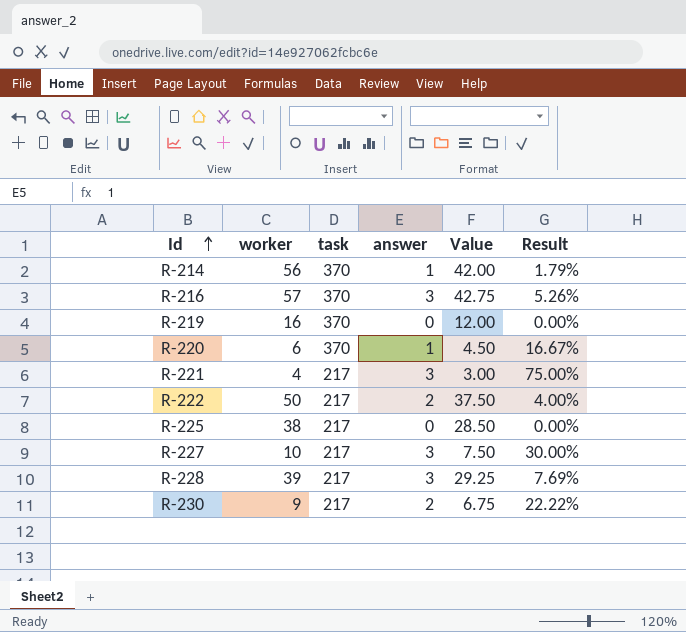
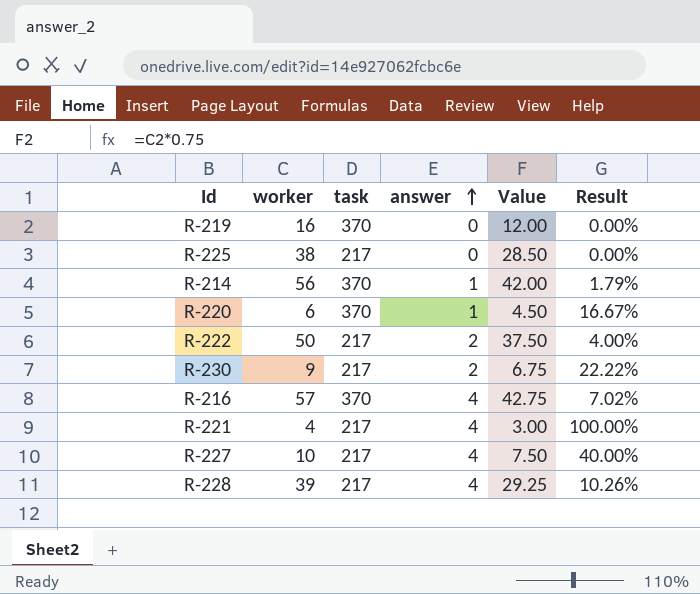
row order: Id ascending -> answer ascending
R-216 | answer: 3 -> 4
R-216 | Result: 5.26% -> 7.02%
R-221 | answer: 3 -> 4
R-221 | Result: 75.00% -> 100.00%
R-227 | answer: 3 -> 4
R-227 | Result: 30.00% -> 40.00%
R-228 | answer: 3 -> 4
R-228 | Result: 7.69% -> 10.26%

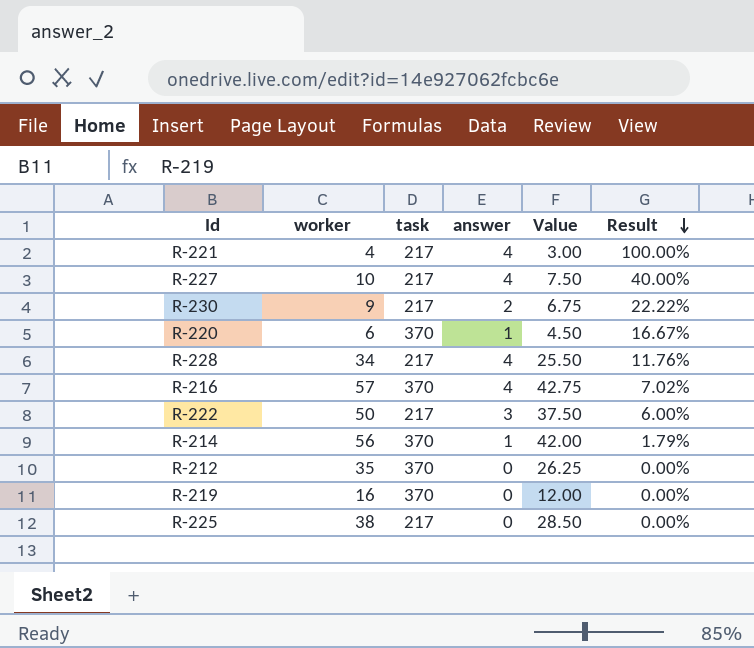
row order: answer ascending -> Result descending
R-228 | worker: 39 -> 34
R-228 | Value: 29.25 -> 25.50
R-228 | Result: 10.26% -> 11.76%
R-222 | answer: 2 -> 3
R-222 | Result: 4.00% -> 6.00%
row R-212: none -> 35 | 370 | 0 | 26.25 | 0.00%

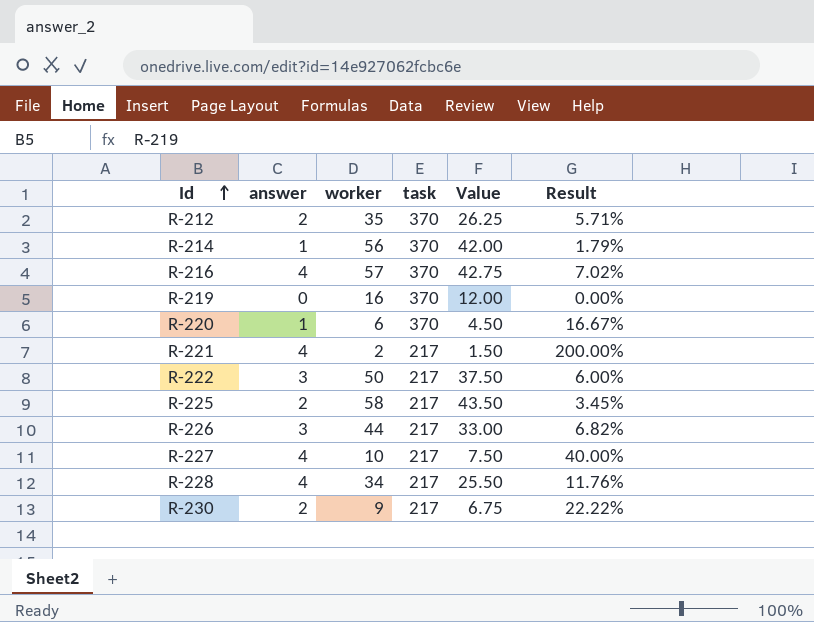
row order: Result descending -> Id ascending
column answer | position: 4 -> 2
R-212 | answer: 0 -> 2
R-212 | Result: 0.00% -> 5.71%
R-221 | worker: 4 -> 2
R-221 | Value: 3.00 -> 1.50
R-221 | Result: 100.00% -> 200.00%
R-225 | answer: 0 -> 2
R-225 | worker: 38 -> 58
R-225 | Value: 28.50 -> 43.50
R-225 | Result: 0.00% -> 3.45%
row R-226: none -> 3 | 44 | 217 | 33.00 | 6.82%

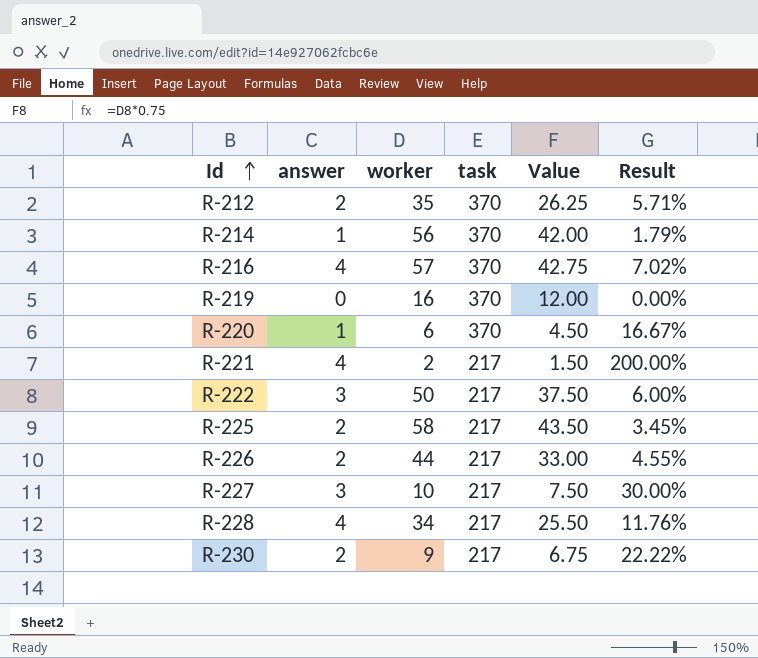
R-226 | answer: 3 -> 2
R-226 | Result: 6.82% -> 4.55%
R-227 | answer: 4 -> 3
R-227 | Result: 40.00% -> 30.00%

